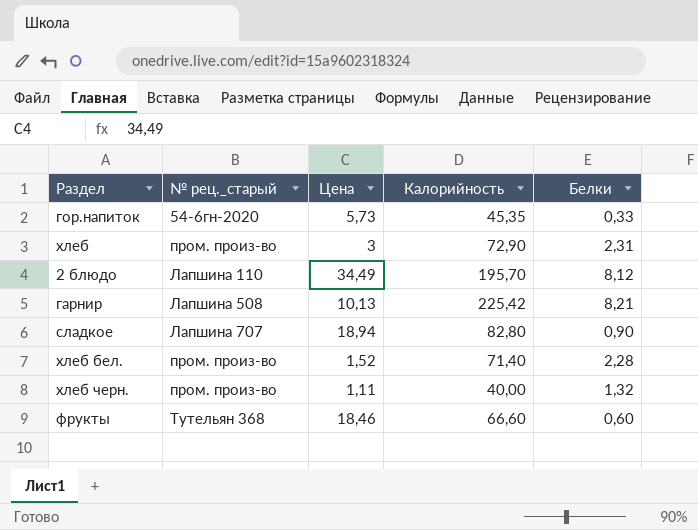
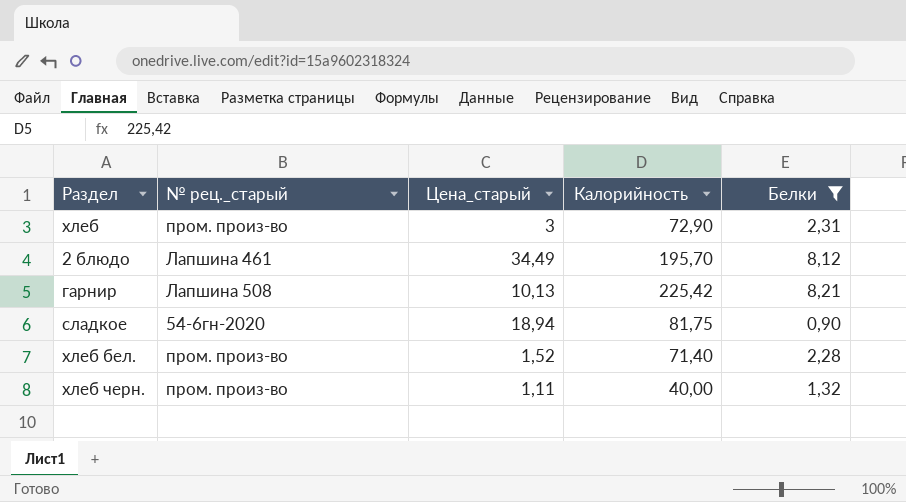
filter: none -> Белки >= 0,90
column name: Цена -> Цена_старый
2 блюдо | № рец._старый: Лапшина 110 -> Лапшина 461
сладкое | № рец._старый: Лапшина 707 -> 54-6гн-2020
сладкое | Калорийность: 82,80 -> 81,75

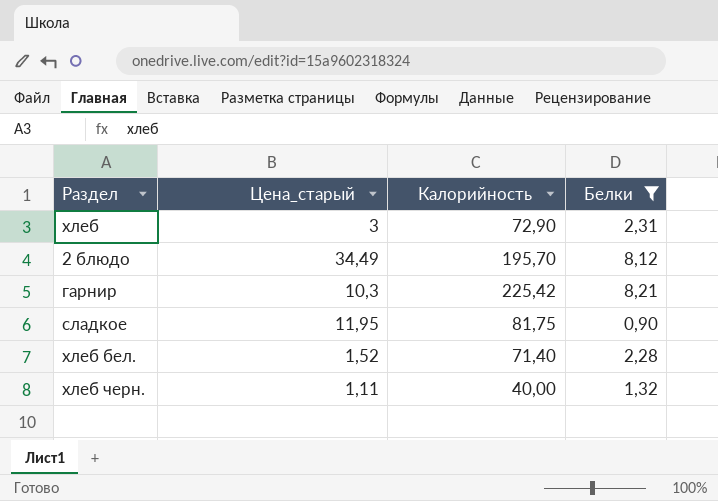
column № рец._старый | position: 2 -> none
гарнир | Цена_старый: 10,13 -> 10,3
сладкое | Цена_старый: 18,94 -> 11,95

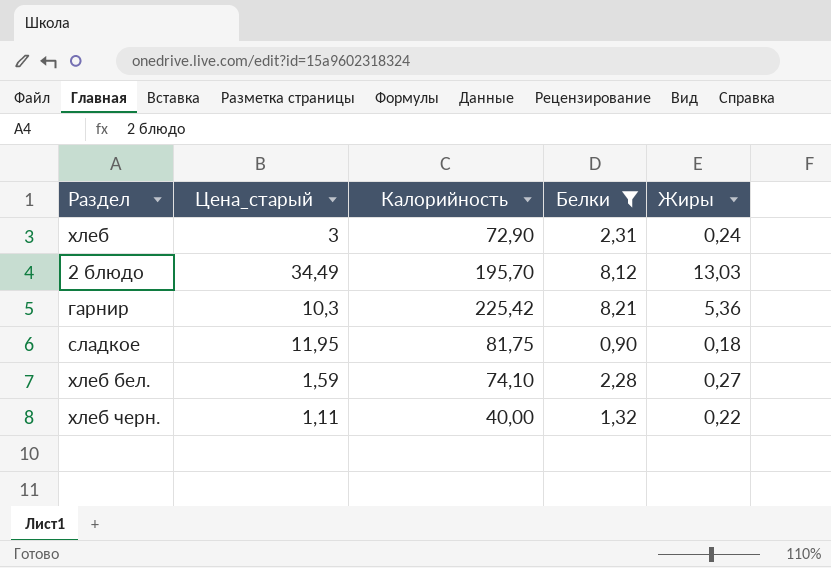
column Жиры | position: none -> 5
хлеб бел. | Цена_старый: 1,52 -> 1,59
хлеб бел. | Калорийность: 71,40 -> 74,10

